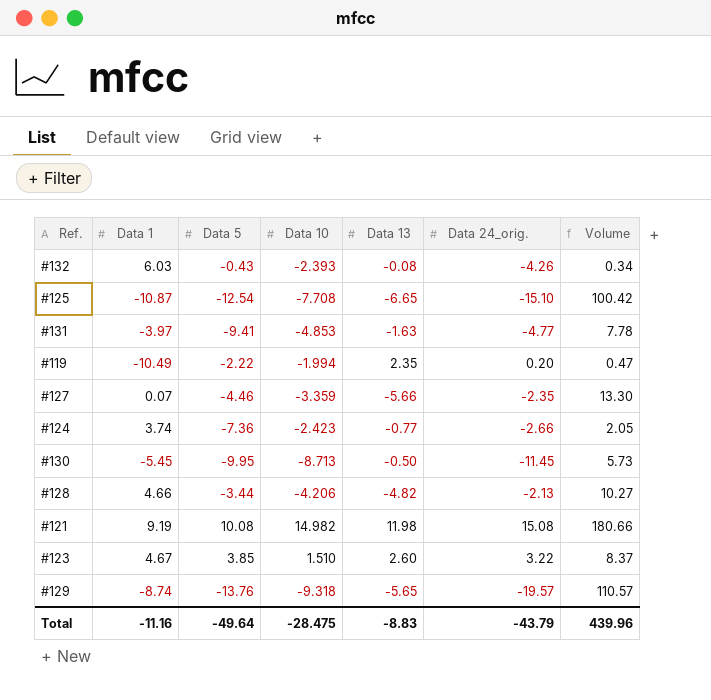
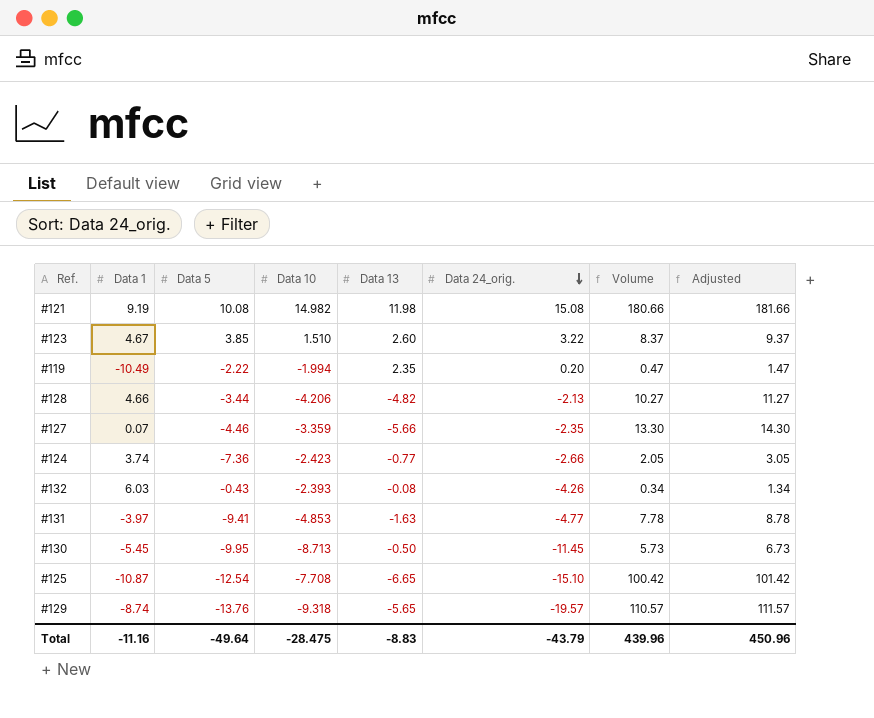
row order: none -> Data 24_orig. descending
column Adjusted | formula: none -> [Volume] + 1

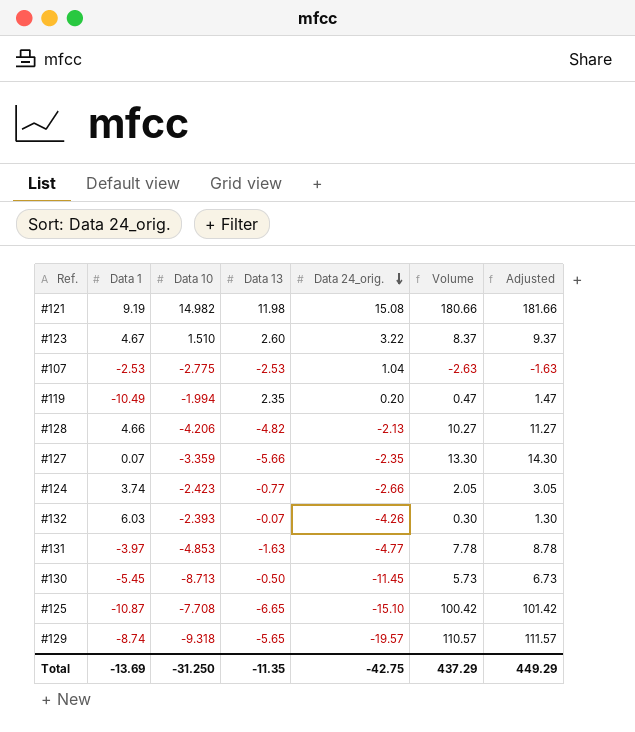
column Data 5 | position: 3 -> none
row #107: none -> -2.53 | -2.775 | -2.53 | 1.04 | -2.63 | -1.63
#132 | Data 13: -0.08 -> -0.07
#132 | Volume: 0.34 -> 0.30
#132 | Adjusted: 1.34 -> 1.30
Total | Data 1: -11.16 -> -13.69
Total | Data 10: -28.475 -> -31.250
Total | Data 13: -8.83 -> -11.35
Total | Data 24_orig.: -43.79 -> -42.75
Total | Volume: 439.96 -> 437.29
Total | Adjusted: 450.96 -> 449.29

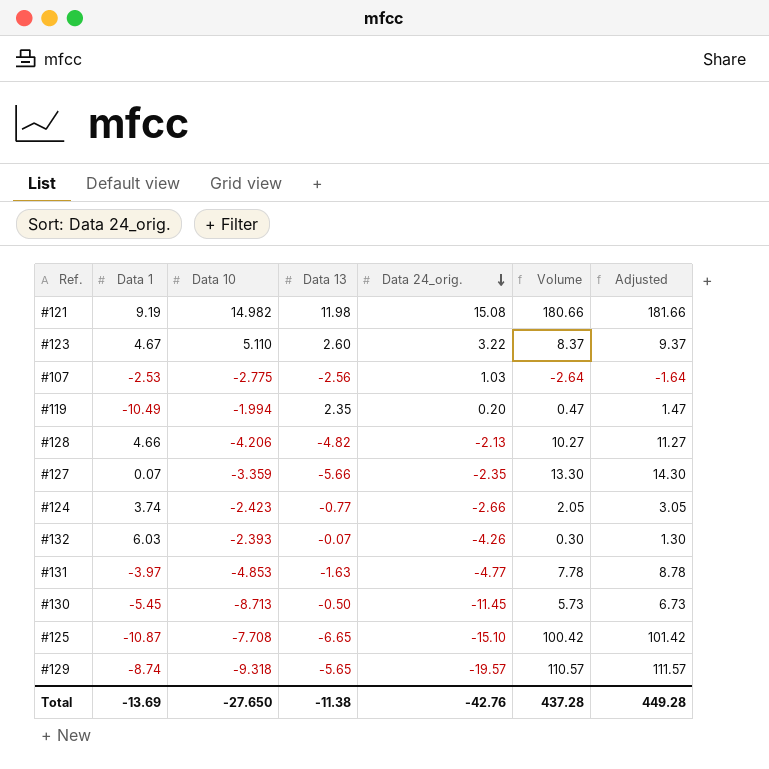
#123 | Data 10: 1.510 -> 5.110
#107 | Data 13: -2.53 -> -2.56
#107 | Data 24_orig.: 1.04 -> 1.03
#107 | Volume: -2.63 -> -2.64
#107 | Adjusted: -1.63 -> -1.64
Total | Data 10: -31.250 -> -27.650
Total | Data 13: -11.35 -> -11.38
Total | Data 24_orig.: -42.75 -> -42.76
Total | Volume: 437.29 -> 437.28
Total | Adjusted: 449.29 -> 449.28

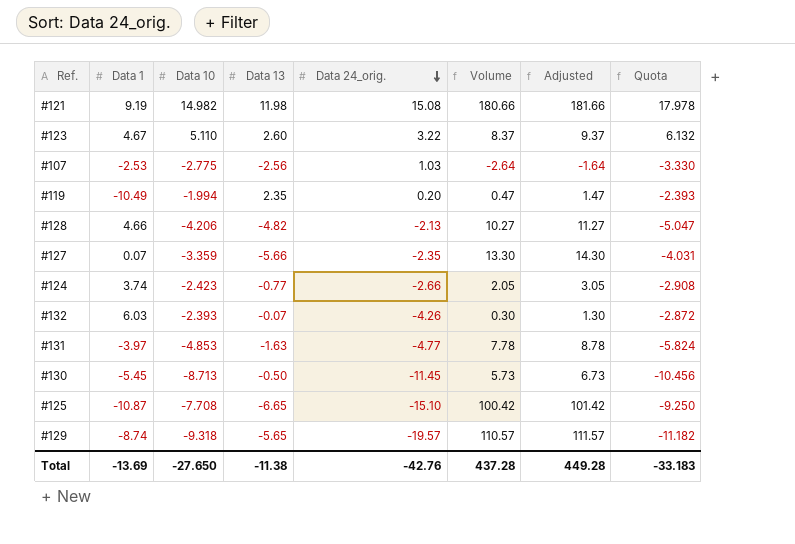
column Quota | formula: none -> [Data 10] * 1.2

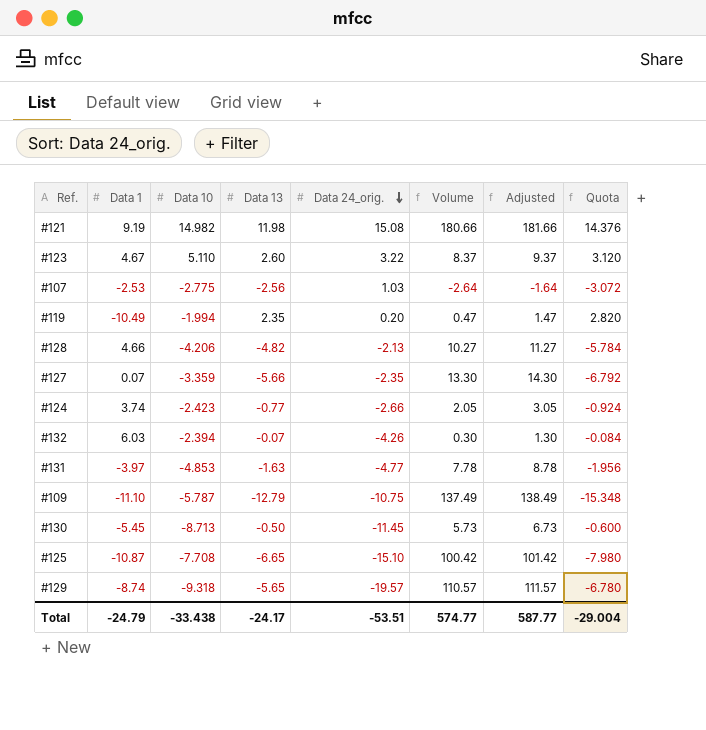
column Quota | formula: [Data 10] * 1.2 -> [Data 13] * 1.2
#132 | Data 10: -2.393 -> -2.394
row #109: none -> -11.10 | -5.787 | -12.79 | -10.75 | 137.49 | 138.49 | -15.348
Total | Data 1: -13.69 -> -24.79
Total | Data 10: -27.650 -> -33.438
Total | Data 13: -11.38 -> -24.17
Total | Data 24_orig.: -42.76 -> -53.51
Total | Volume: 437.28 -> 574.77
Total | Adjusted: 449.28 -> 587.77
Total | Quota: -33.183 -> -29.004

